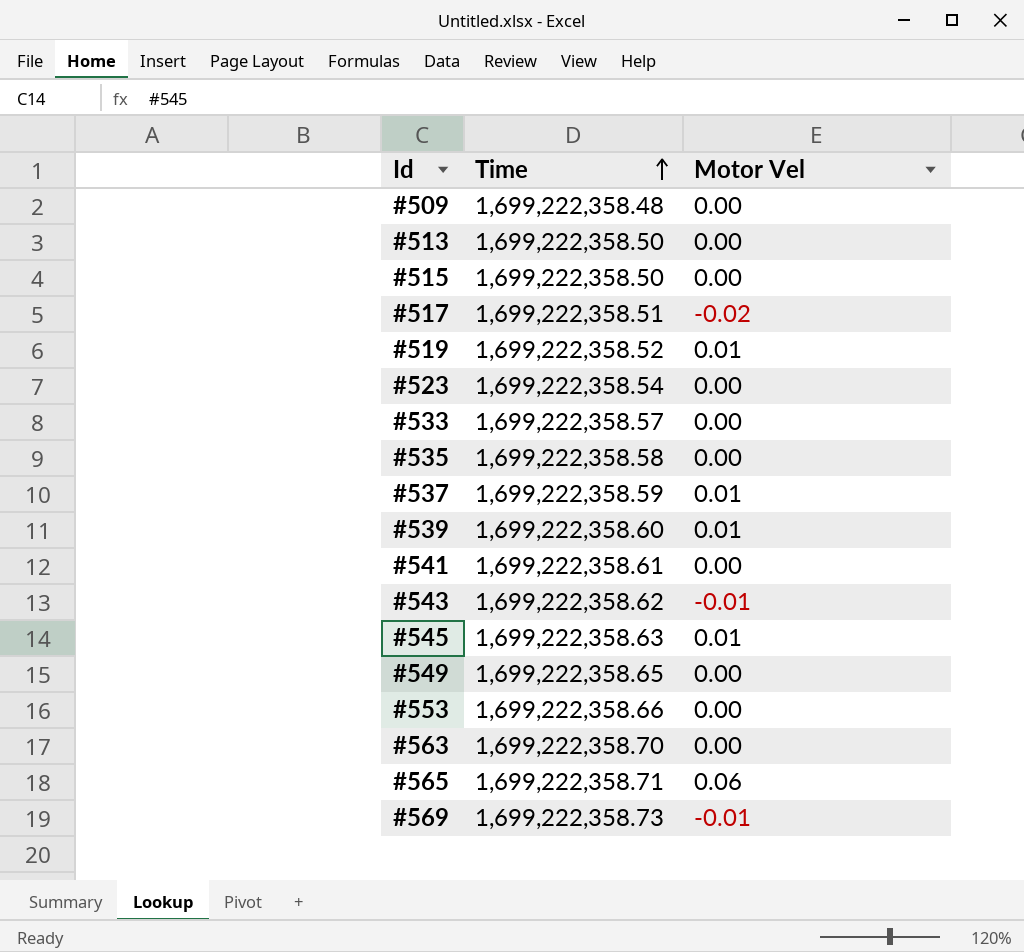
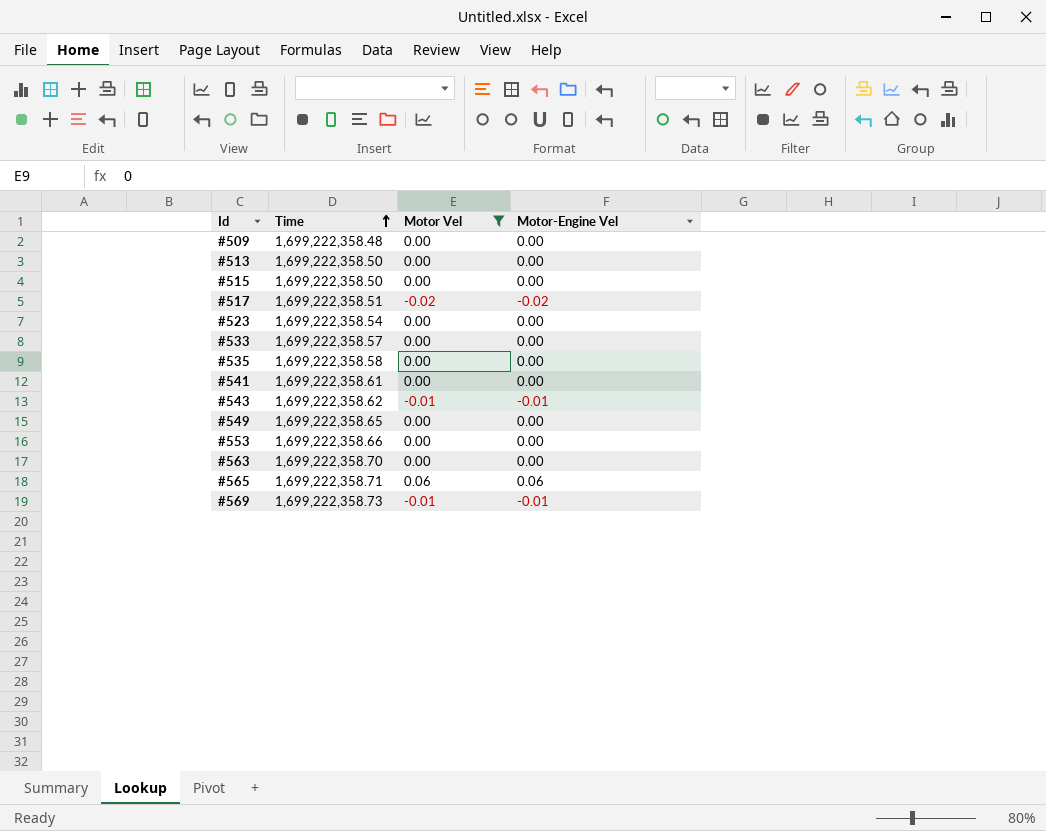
filter: none -> Motor Vel != 0.01
column Motor-Engine Vel | position: none -> 4

